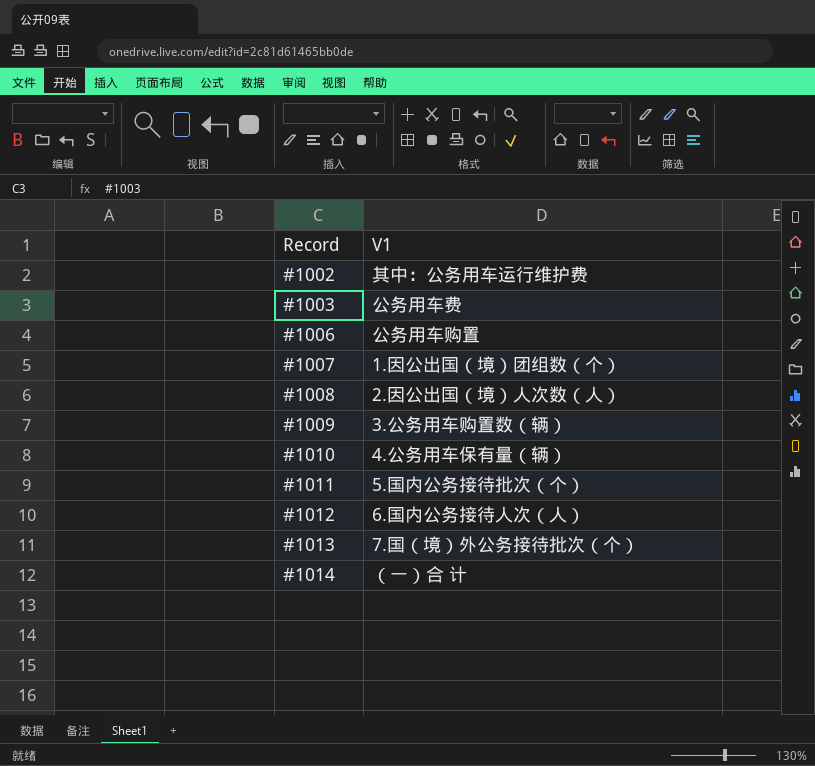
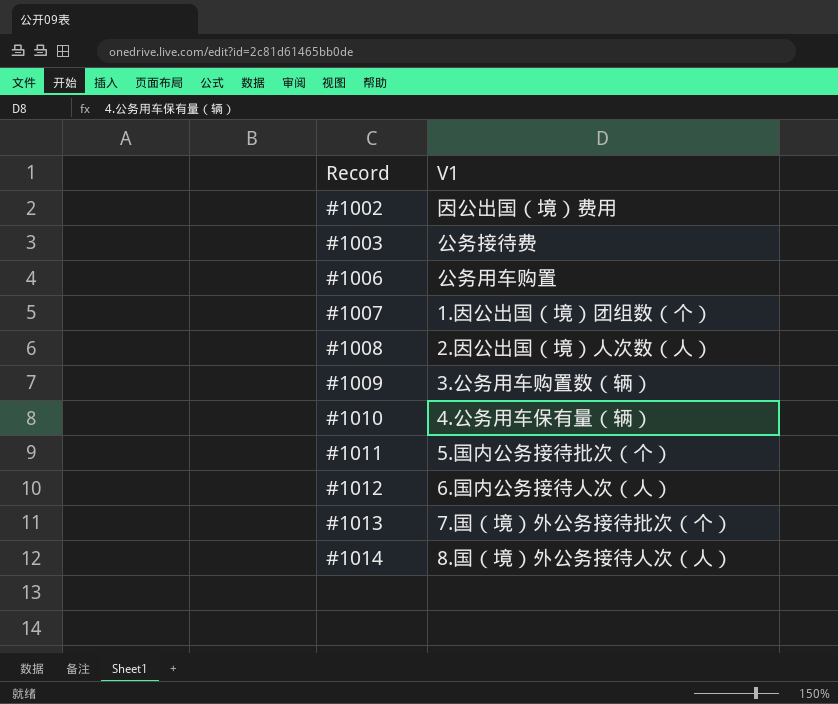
#1002 | V1: 其中：公务用车运行维护费 -> 因公出国（境）费用
#1003 | V1: 公务用车费 -> 公务接待费
#1014 | V1: （一）合 计 -> 8.国（境）外公务接待人次（人）

